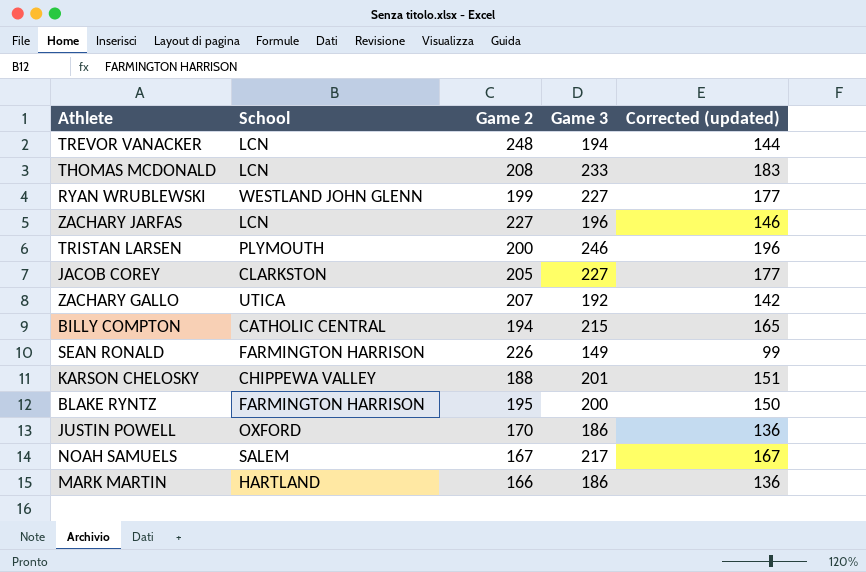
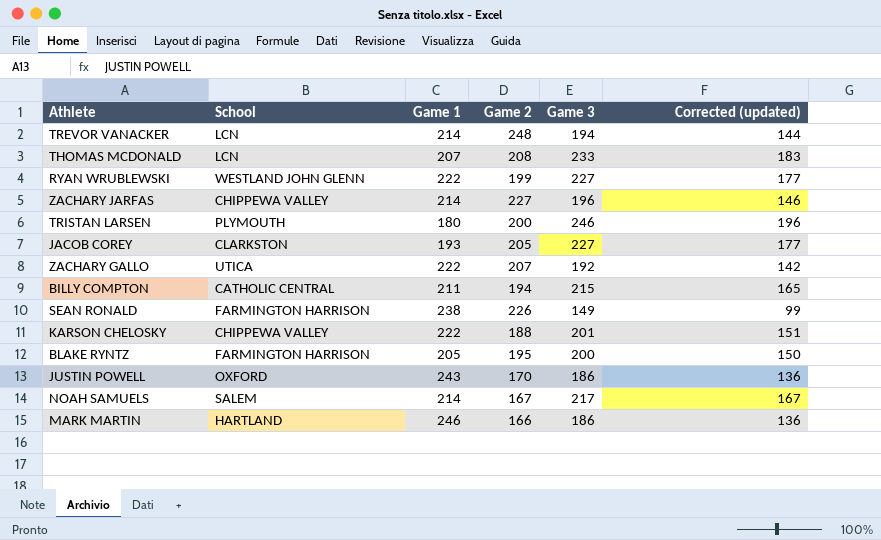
column Game 1 | position: none -> 3
ZACHARY JARFAS | School: LCN -> CHIPPEWA VALLEY

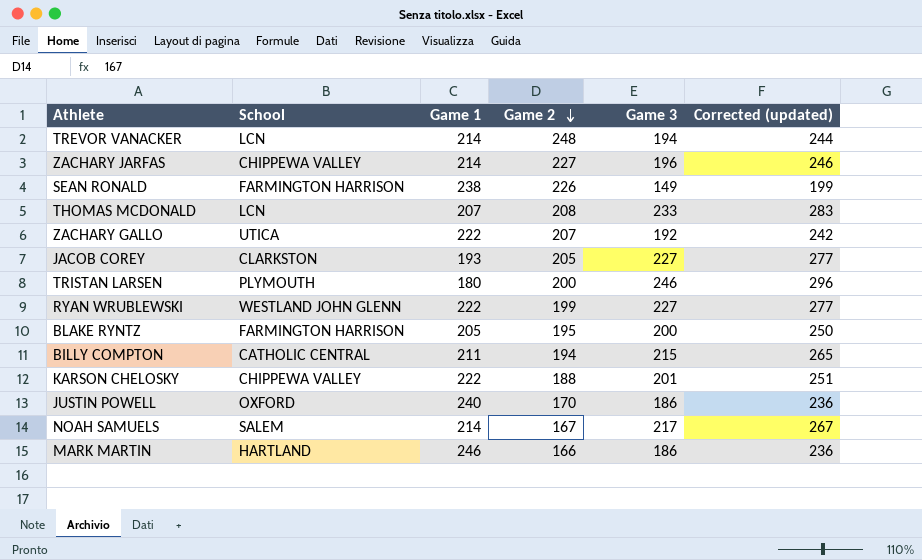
row order: none -> Game 2 descending
column Corrected (updated) | formula: [Game 3] - 50 -> [Game 3] + 50
JUSTIN POWELL | Game 1: 243 -> 240

